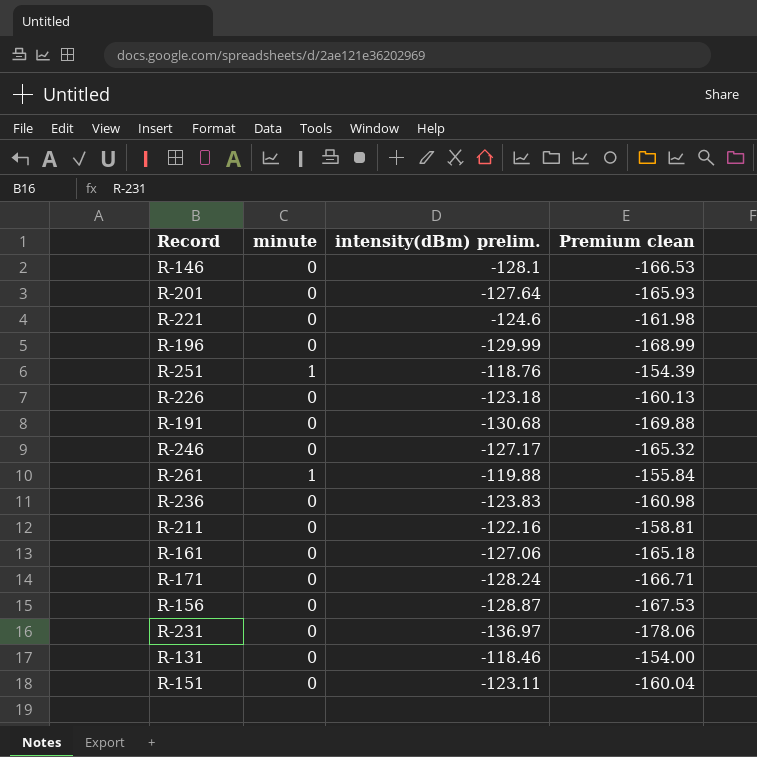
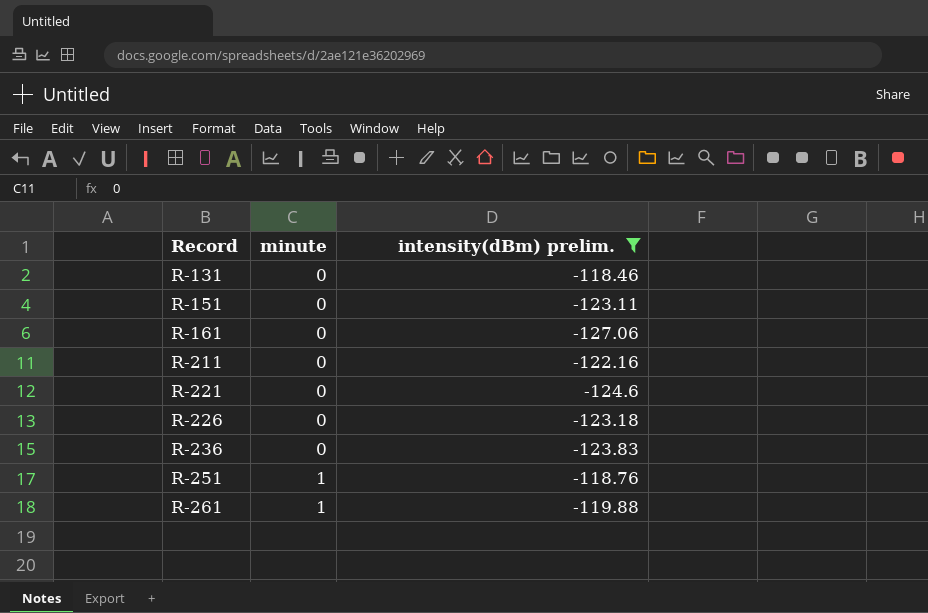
filter: none -> intensity(dBm) prelim. >= -127.06
row order: none -> Record ascending
column Premium clean | formula: [intensity(dBm) prelim.] * 1.3 -> none

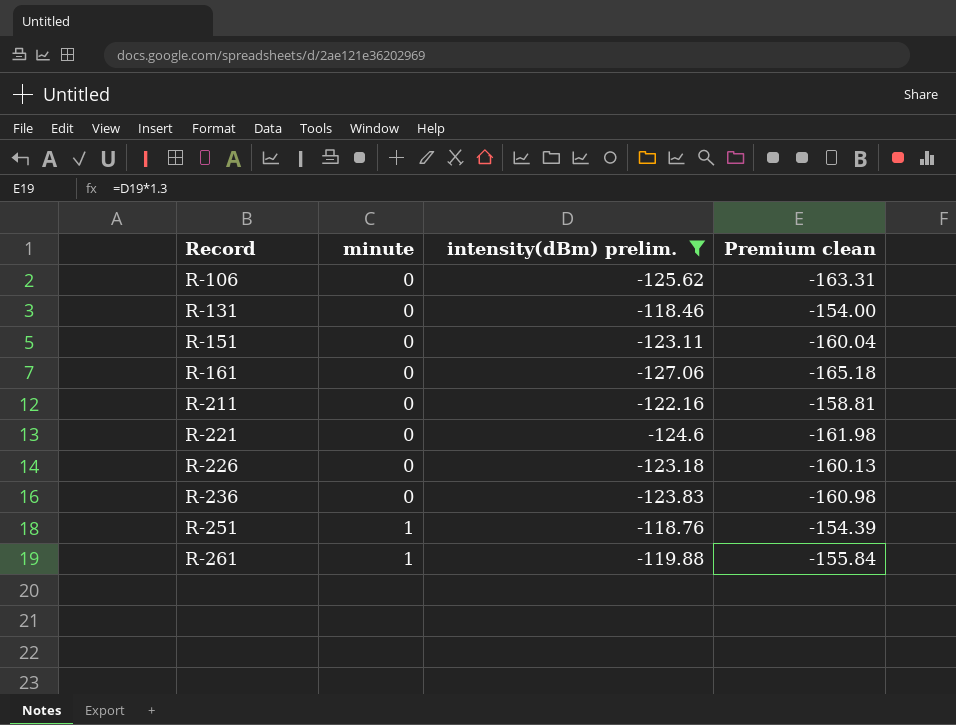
column Premium clean | formula: none -> [intensity(dBm) prelim.] * 1.3
row R-106: none -> 0 | -125.62 | -163.31

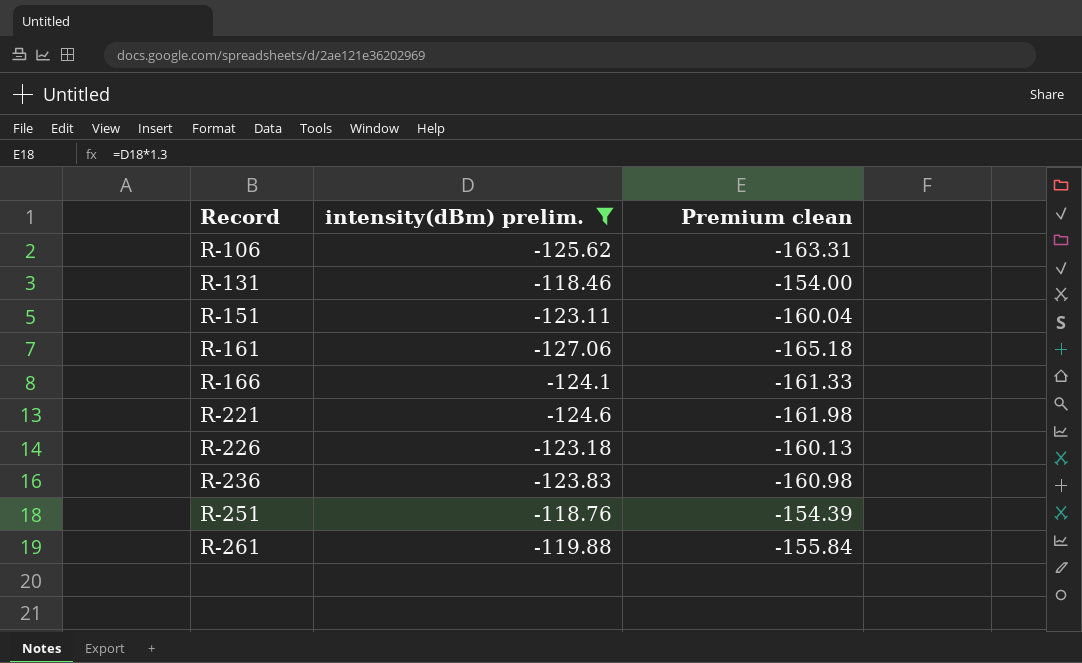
column minute | position: 2 -> none
row R-211: 0 | -122.16 | -158.81 -> none
row R-166: none -> -124.1 | -161.33

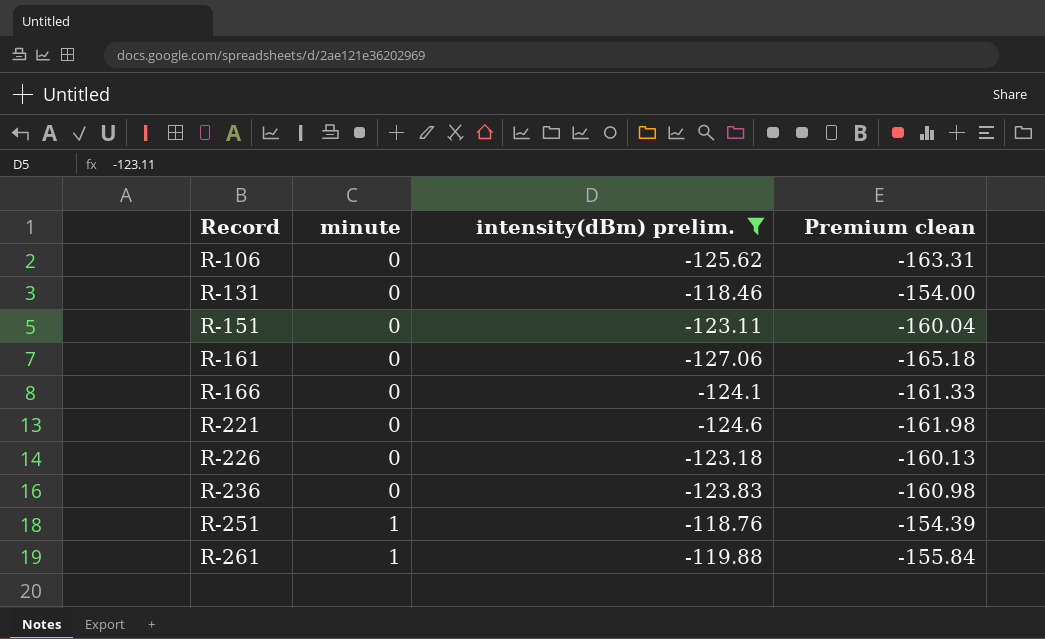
column minute | position: none -> 2

